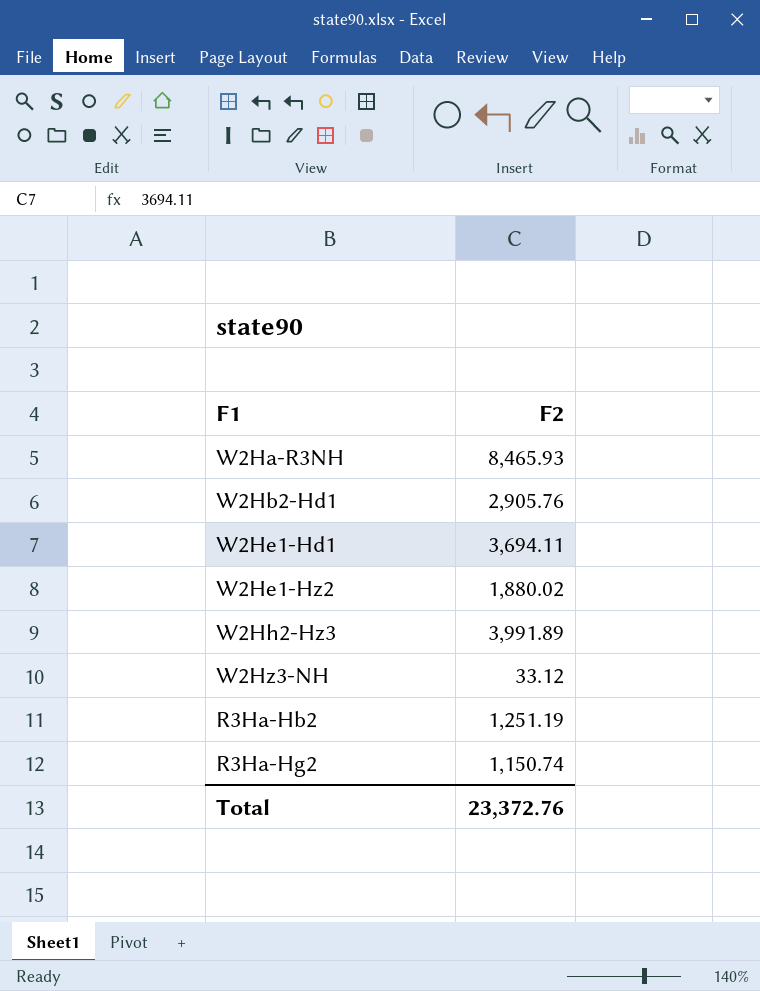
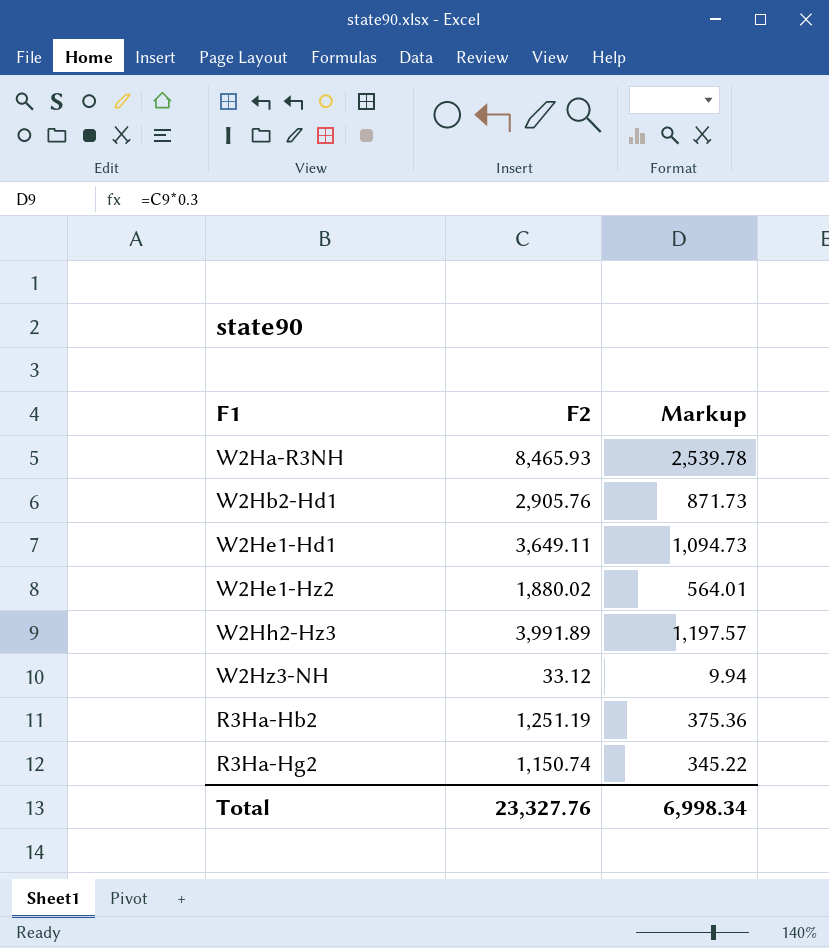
column Markup | formula: none -> [F2] * 0.3
W2He1-Hd1 | F2: 3,694.11 -> 3,649.11
Total | F2: 23,372.76 -> 23,327.76

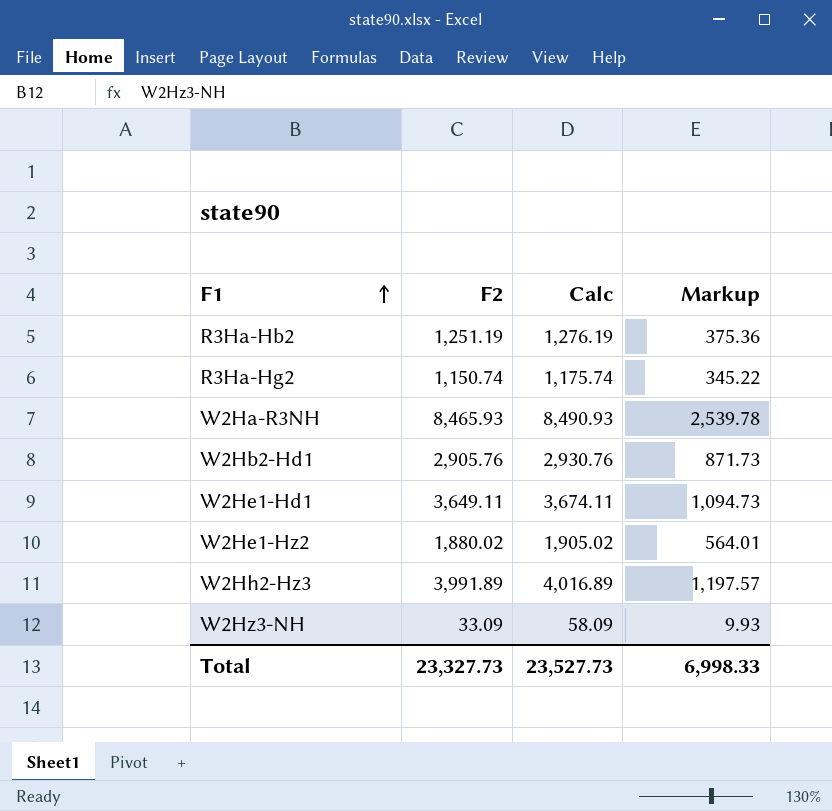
row order: none -> F1 ascending
column Calc | formula: none -> [F2] + 25
W2Hz3-NH | F2: 33.12 -> 33.09
W2Hz3-NH | Markup: 9.94 -> 9.93
Total | F2: 23,327.76 -> 23,327.73
Total | Markup: 6,998.34 -> 6,998.33

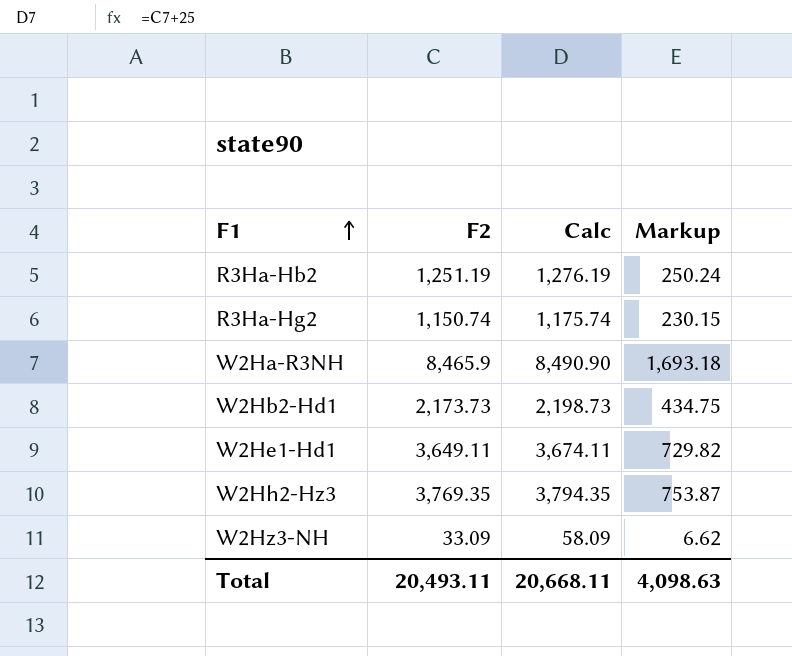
column Markup | formula: [F2] * 0.3 -> [F2] * 0.2
row W2He1-Hz2: 1,880.02 | 1,905.02 | 564.01 -> none
W2Ha-R3NH | F2: 8,465.93 -> 8,465.9
W2Ha-R3NH | Calc: 8,490.93 -> 8,490.90
W2Hb2-Hd1 | F2: 2,905.76 -> 2,173.73
W2Hb2-Hd1 | Calc: 2,930.76 -> 2,198.73
W2Hh2-Hz3 | F2: 3,991.89 -> 3,769.35
W2Hh2-Hz3 | Calc: 4,016.89 -> 3,794.35
Total | F2: 23,327.73 -> 20,493.11
Total | Calc: 23,527.73 -> 20,668.11
Total | Markup: 6,998.33 -> 4,098.63

